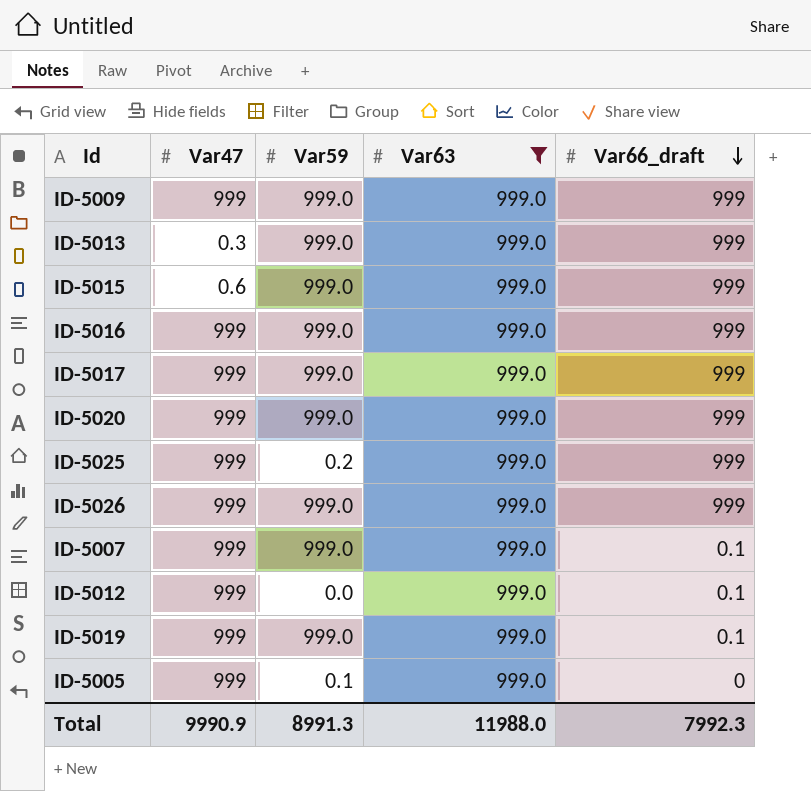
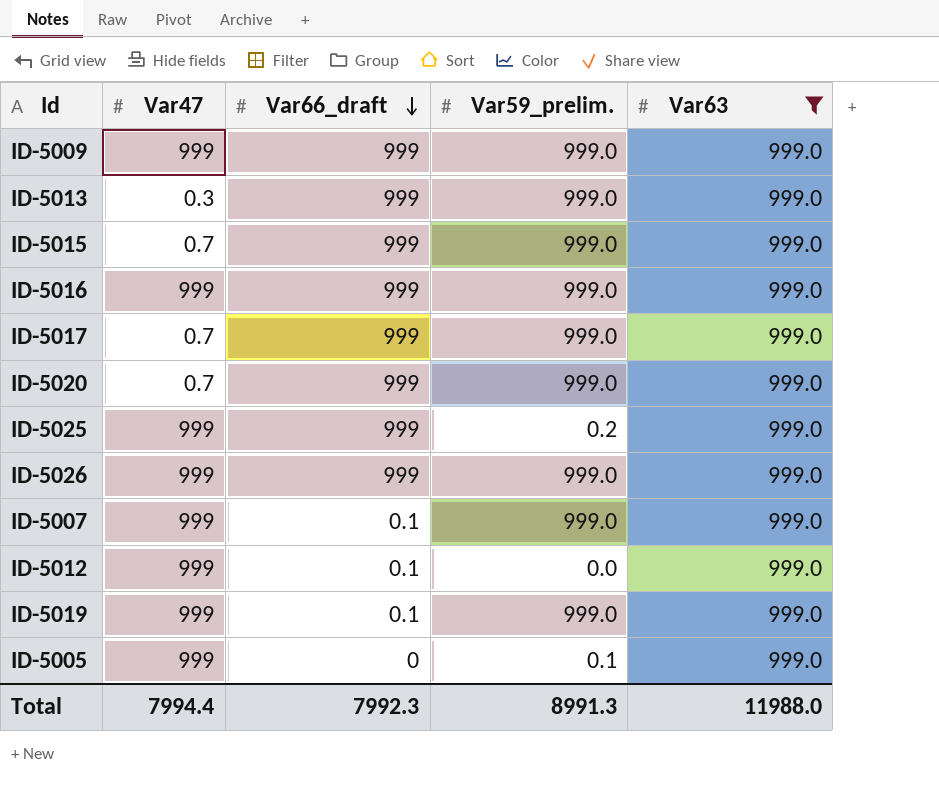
column Var66_draft | position: 5 -> 3
column name: Var59 -> Var59_prelim.
ID-5015 | Var47: 0.6 -> 0.7
ID-5017 | Var47: 999 -> 0.7
ID-5020 | Var47: 999 -> 0.7
Total | Var47: 9990.9 -> 7994.4

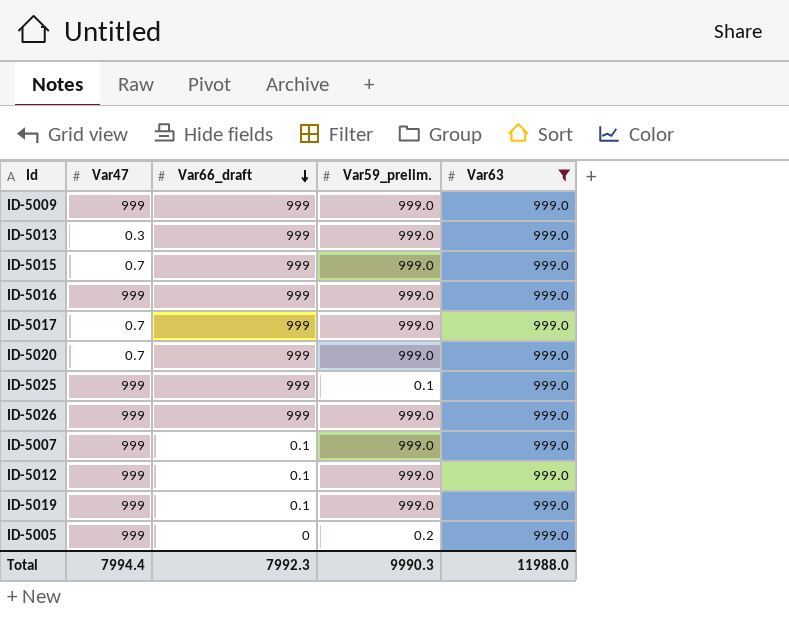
ID-5025 | Var59_prelim.: 0.2 -> 0.1
ID-5012 | Var59_prelim.: 0.0 -> 999.0
ID-5005 | Var59_prelim.: 0.1 -> 0.2
Total | Var59_prelim.: 8991.3 -> 9990.3

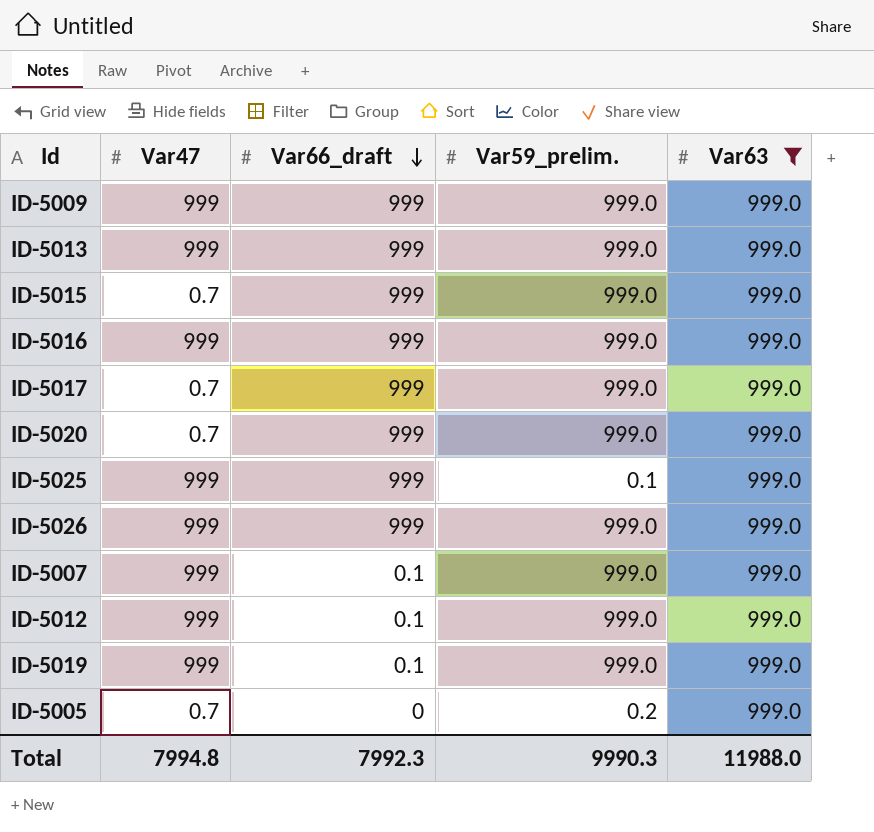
ID-5013 | Var47: 0.3 -> 999
ID-5005 | Var47: 999 -> 0.7
Total | Var47: 7994.4 -> 7994.8

